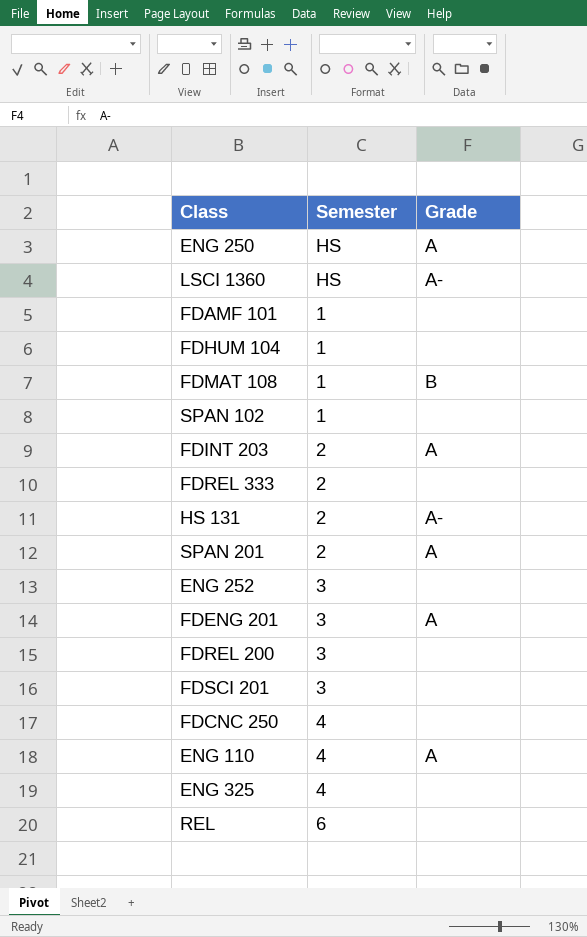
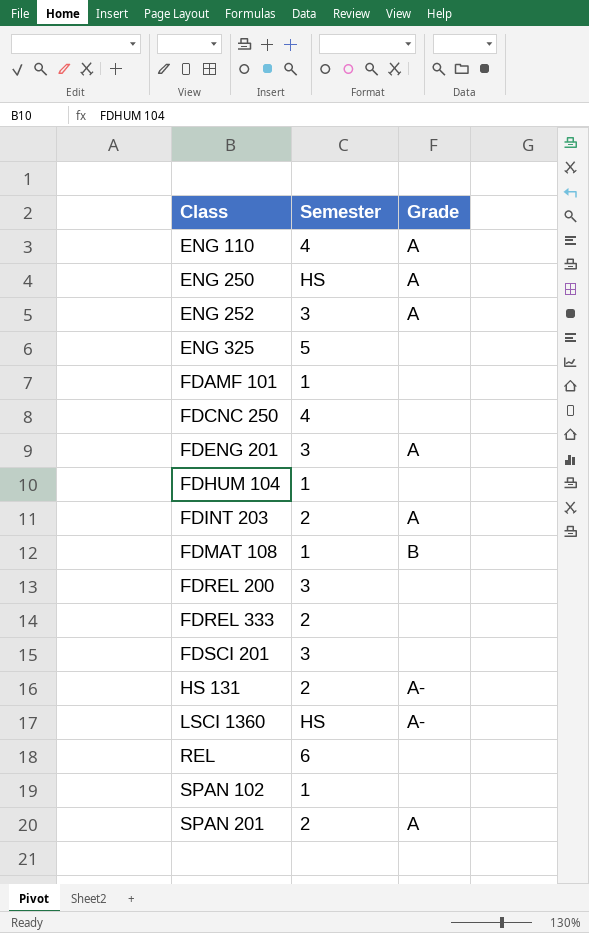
row order: none -> Class ascending
ENG 252 | Grade: none -> A
ENG 325 | Semester: 4 -> 5

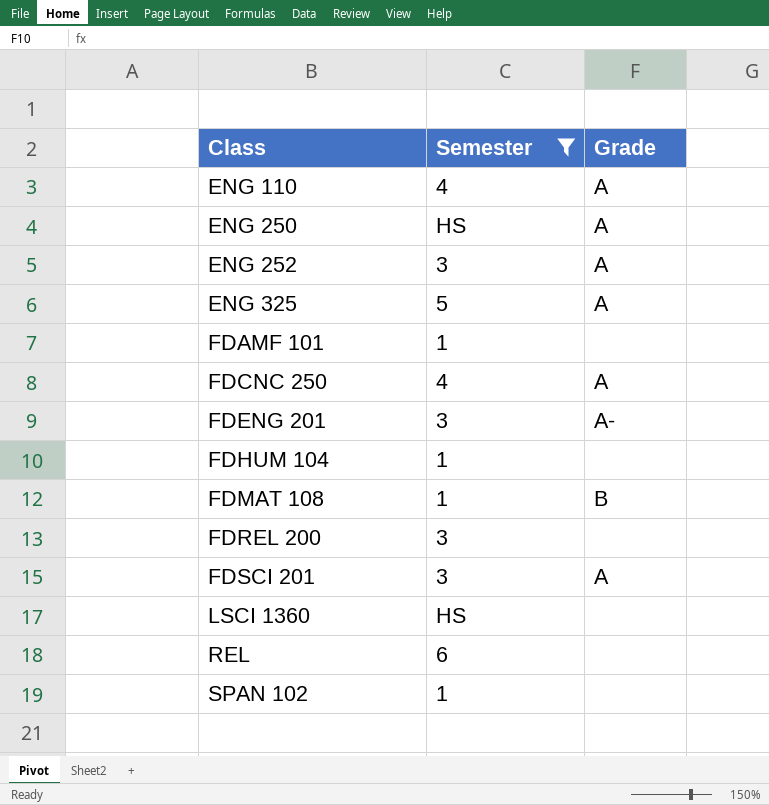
filter: none -> Semester != 2
ENG 325 | Grade: none -> A
FDCNC 250 | Grade: none -> A
FDENG 201 | Grade: A -> A-
FDSCI 201 | Grade: none -> A
LSCI 1360 | Grade: A- -> none

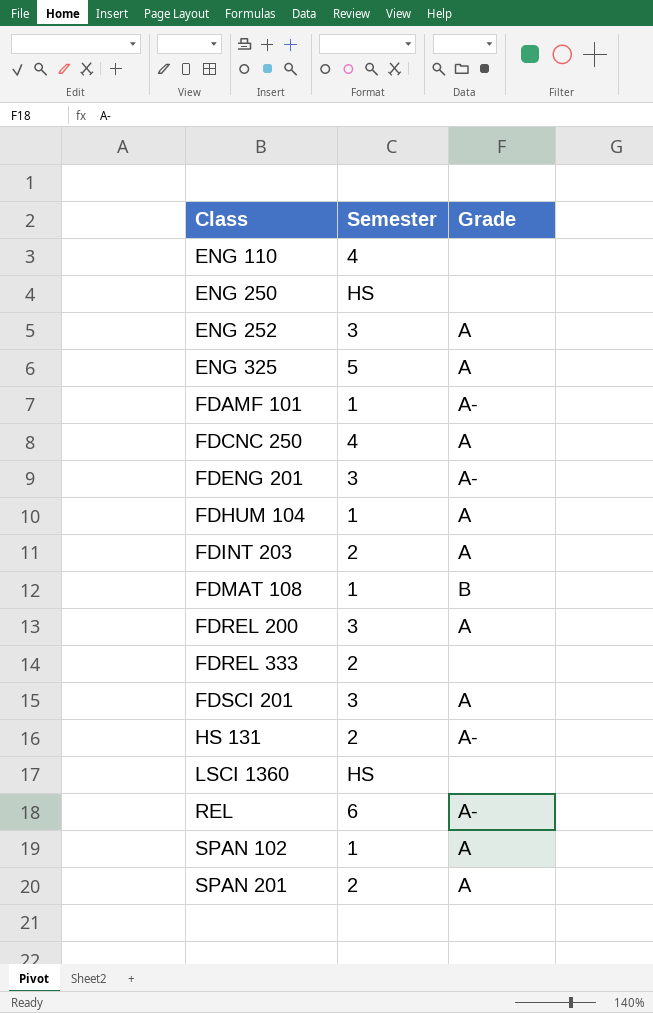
filter: Semester != 2 -> none
ENG 110 | Grade: A -> none
ENG 250 | Grade: A -> none
FDAMF 101 | Grade: none -> A-
FDHUM 104 | Grade: none -> A
FDREL 200 | Grade: none -> A
REL | Grade: none -> A-
SPAN 102 | Grade: none -> A

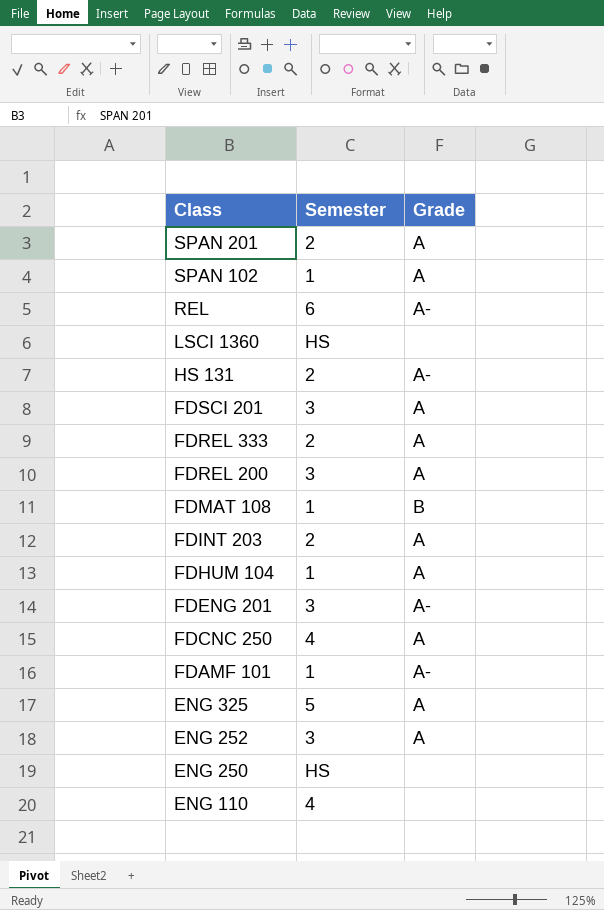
row order: Class ascending -> Class descending
FDREL 333 | Grade: none -> A

